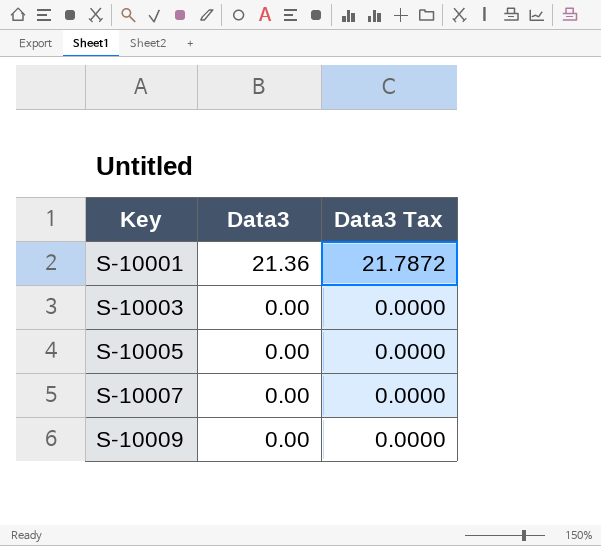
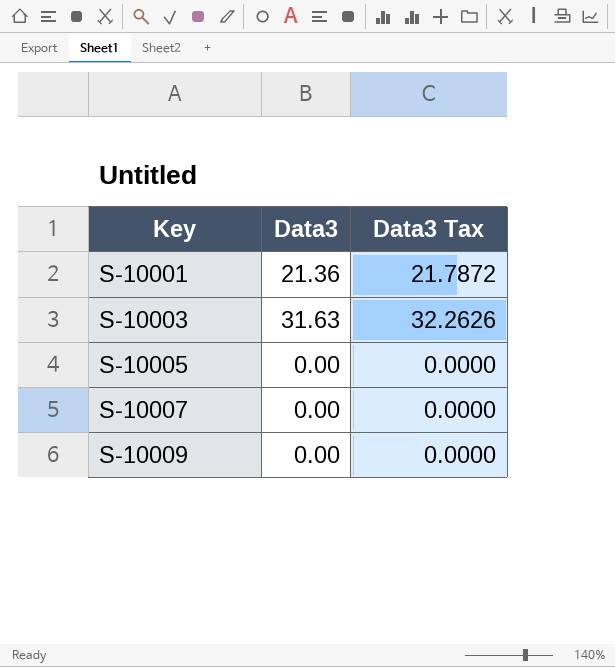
S-10003 | Data3: 0.00 -> 31.63
S-10003 | Data3 Tax: 0.0000 -> 32.2626

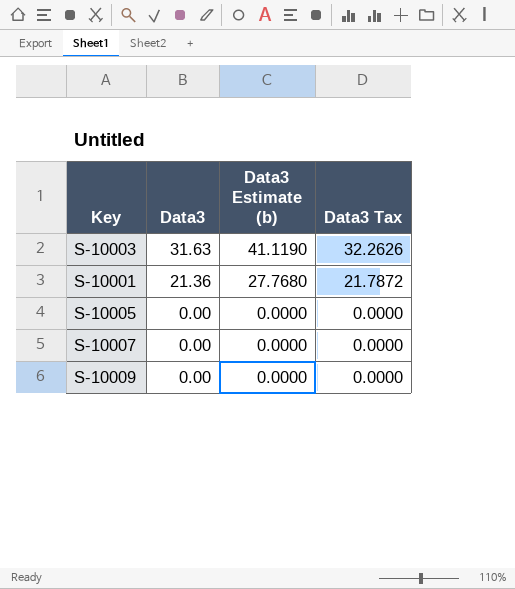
row order: Key ascending -> Data3 descending
column Data3 Estimate (b) | formula: none -> [Data3] * 1.3

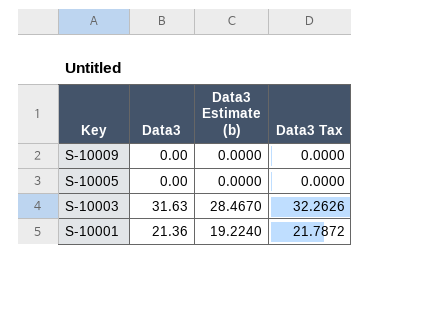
row order: Data3 descending -> Key descending
column Data3 Estimate (b) | formula: [Data3] * 1.3 -> [Data3] * 0.9
row S-10007: 0.00 | 0.0000 | 0.0000 -> none

